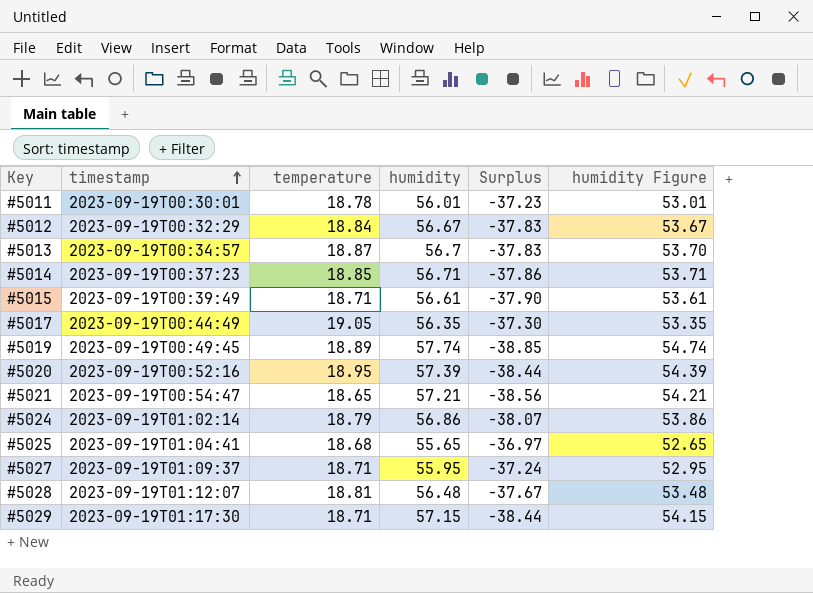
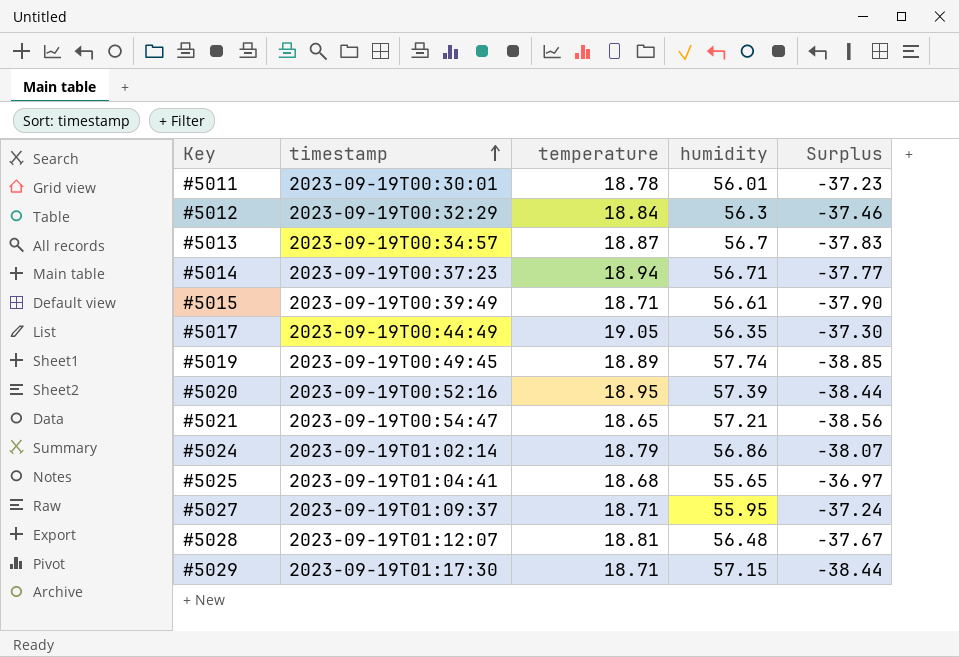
column humidity Figure | formula: [humidity] - 3 -> none
#5012 | humidity: 56.67 -> 56.3
#5012 | Surplus: -37.83 -> -37.46
#5014 | temperature: 18.85 -> 18.94
#5014 | Surplus: -37.86 -> -37.77

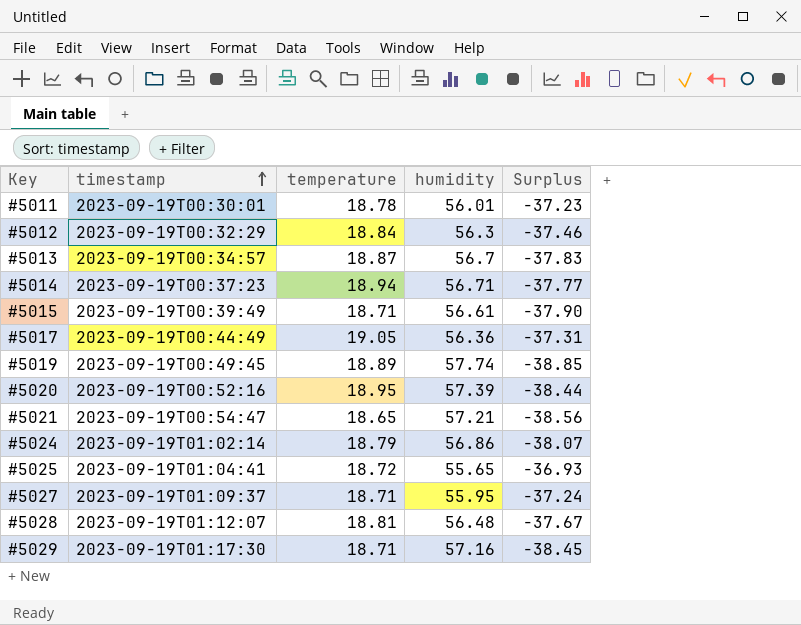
#5017 | humidity: 56.35 -> 56.36
#5017 | Surplus: -37.30 -> -37.31
#5025 | temperature: 18.68 -> 18.72
#5025 | Surplus: -36.97 -> -36.93
#5029 | humidity: 57.15 -> 57.16
#5029 | Surplus: -38.44 -> -38.45

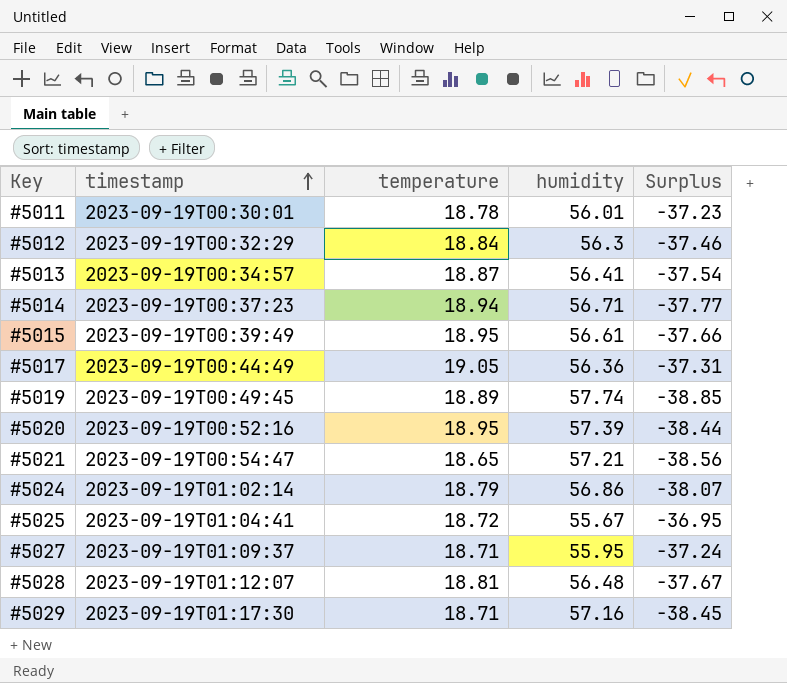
#5013 | humidity: 56.7 -> 56.41
#5013 | Surplus: -37.83 -> -37.54
#5015 | temperature: 18.71 -> 18.95
#5015 | Surplus: -37.90 -> -37.66
#5025 | humidity: 55.65 -> 55.67
#5025 | Surplus: -36.93 -> -36.95

